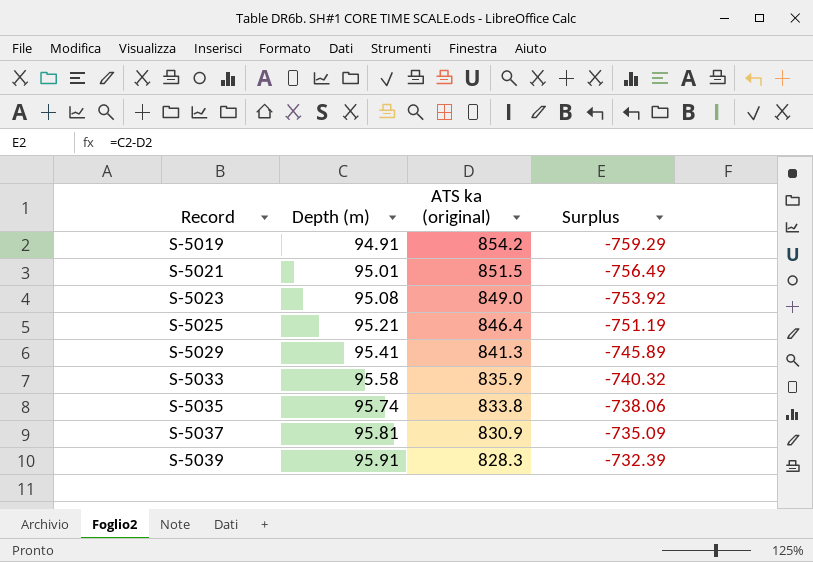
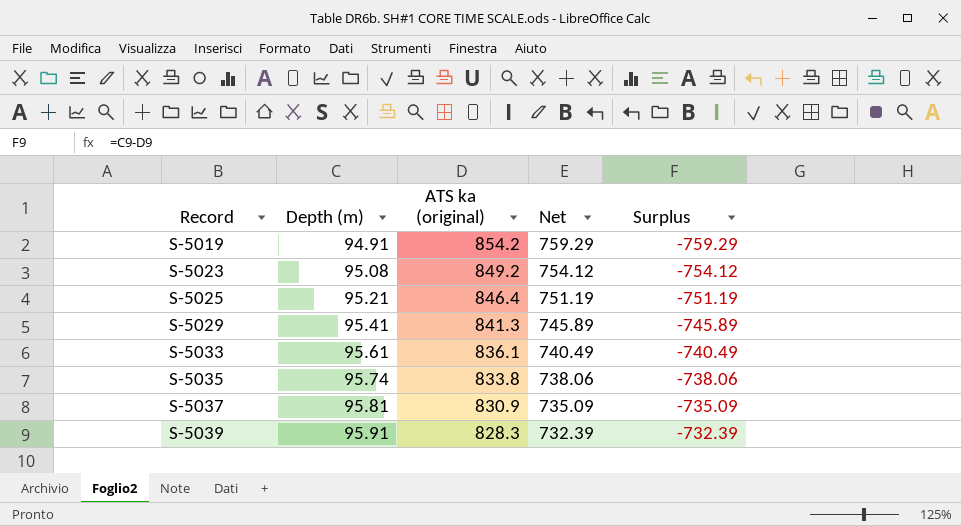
column Net | formula: none -> [ATS ka (original)] - [Depth (m)]
row S-5021: 95.01 | 851.5 | -756.49 -> none
S-5023 | ATS ka (original): 849.0 -> 849.2
S-5023 | Surplus: -753.92 -> -754.12
S-5033 | Depth (m): 95.58 -> 95.61
S-5033 | ATS ka (original): 835.9 -> 836.1
S-5033 | Surplus: -740.32 -> -740.49

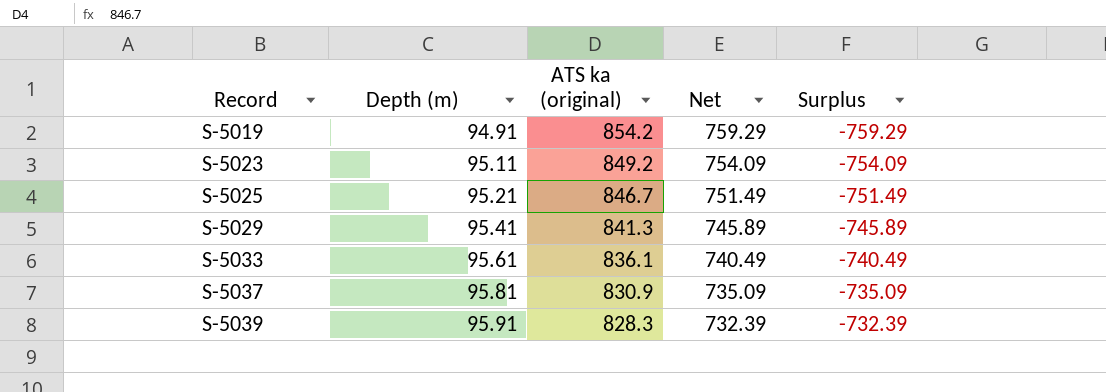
row S-5035: 95.74 | 833.8 | 738.06 | -738.06 -> none
S-5023 | Depth (m): 95.08 -> 95.11
S-5023 | Net: 754.12 -> 754.09
S-5023 | Surplus: -754.12 -> -754.09
S-5025 | ATS ka (original): 846.4 -> 846.7
S-5025 | Net: 751.19 -> 751.49
S-5025 | Surplus: -751.19 -> -751.49

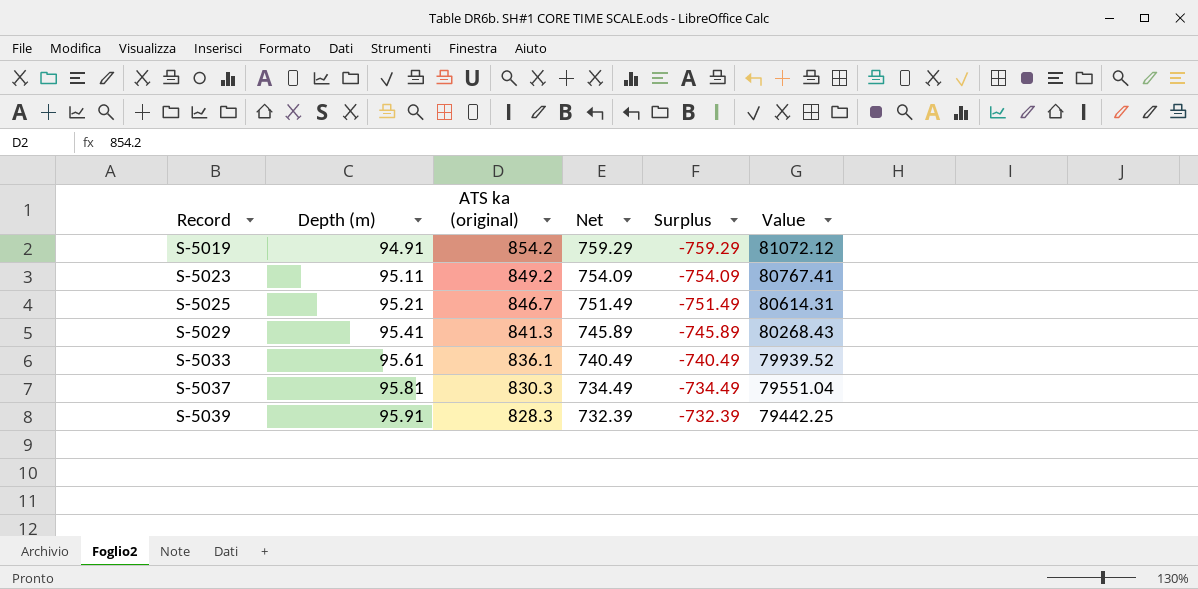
column Value | formula: none -> [Depth (m)] * [ATS ka (original)]
S-5037 | ATS ka (original): 830.9 -> 830.3
S-5037 | Net: 735.09 -> 734.49
S-5037 | Surplus: -735.09 -> -734.49

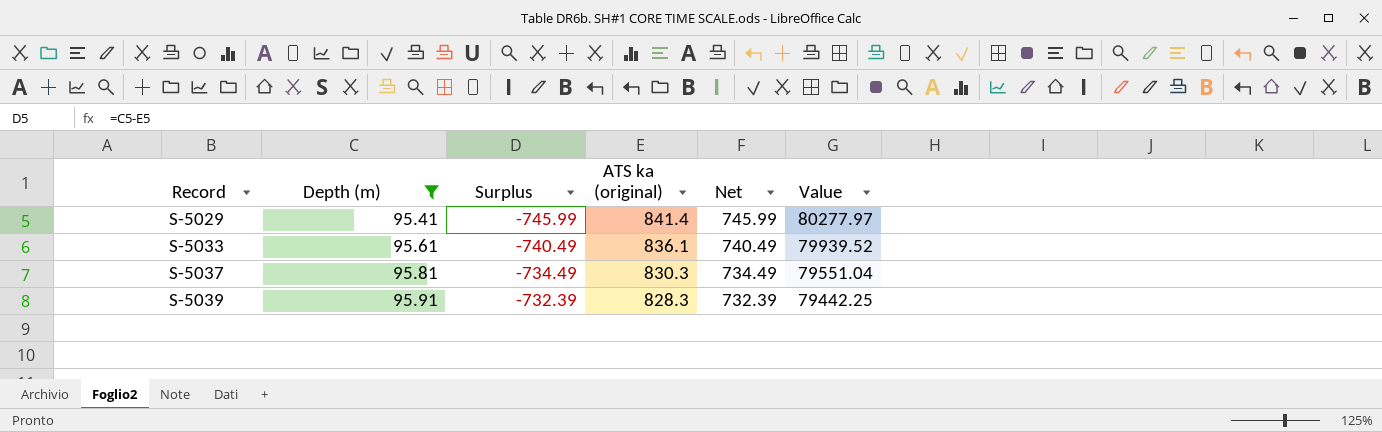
filter: none -> Depth (m) >= 95.41
column Surplus | position: 5 -> 3
S-5029 | Surplus: -745.89 -> -745.99
S-5029 | ATS ka (original): 841.3 -> 841.4
S-5029 | Net: 745.89 -> 745.99
S-5029 | Value: 80268.43 -> 80277.97

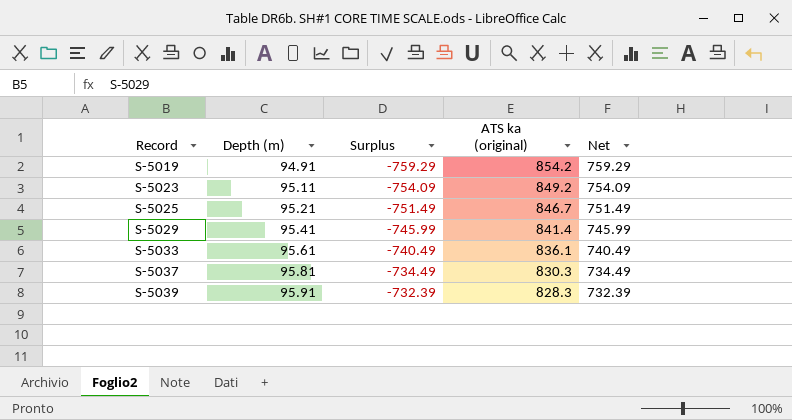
filter: Depth (m) >= 95.41 -> none
column Value | formula: [Depth (m)] * [ATS ka (original)] -> none

